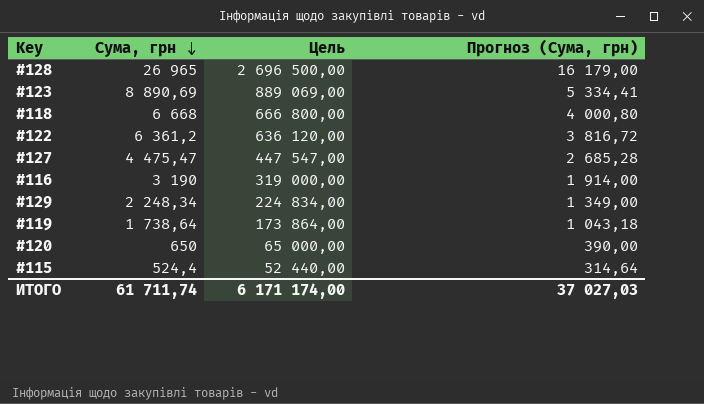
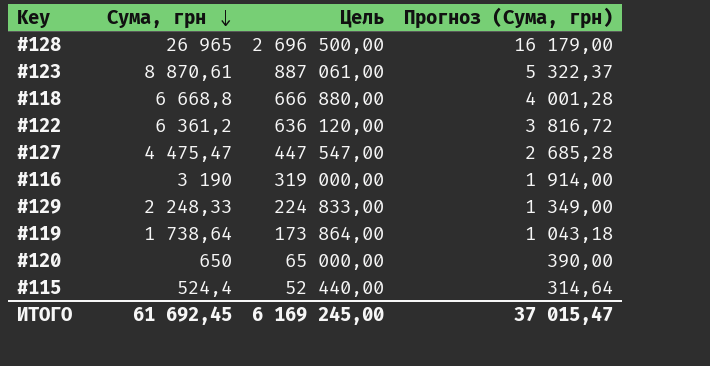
#123 | Сума, грн: 8 890,69 -> 8 870,61
#123 | Цель: 889 069,00 -> 887 061,00
#123 | Прогноз (Сума, грн): 5 334,41 -> 5 322,37
#118 | Сума, грн: 6 668 -> 6 668,8
#118 | Цель: 666 800,00 -> 666 880,00
#118 | Прогноз (Сума, грн): 4 000,80 -> 4 001,28
#129 | Сума, грн: 2 248,34 -> 2 248,33
#129 | Цель: 224 834,00 -> 224 833,00
ИТОГО | Сума, грн: 61 711,74 -> 61 692,45
ИТОГО | Цель: 6 171 174,00 -> 6 169 245,00
ИТОГО | Прогноз (Сума, грн): 37 027,03 -> 37 015,47

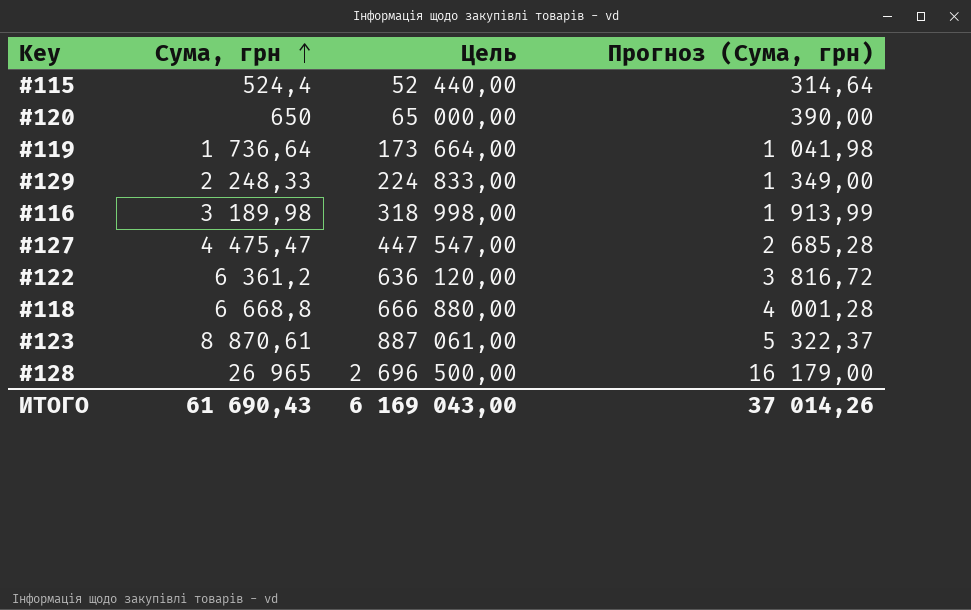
row order: Сума, грн descending -> Сума, грн ascending
#119 | Сума, грн: 1 738,64 -> 1 736,64
#119 | Цель: 173 864,00 -> 173 664,00
#119 | Прогноз (Сума, грн): 1 043,18 -> 1 041,98
#116 | Сума, грн: 3 190 -> 3 189,98
#116 | Цель: 319 000,00 -> 318 998,00
#116 | Прогноз (Сума, грн): 1 914,00 -> 1 913,99
ИТОГО | Сума, грн: 61 692,45 -> 61 690,43
ИТОГО | Цель: 6 169 245,00 -> 6 169 043,00
ИТОГО | Прогноз (Сума, грн): 37 015,47 -> 37 014,26

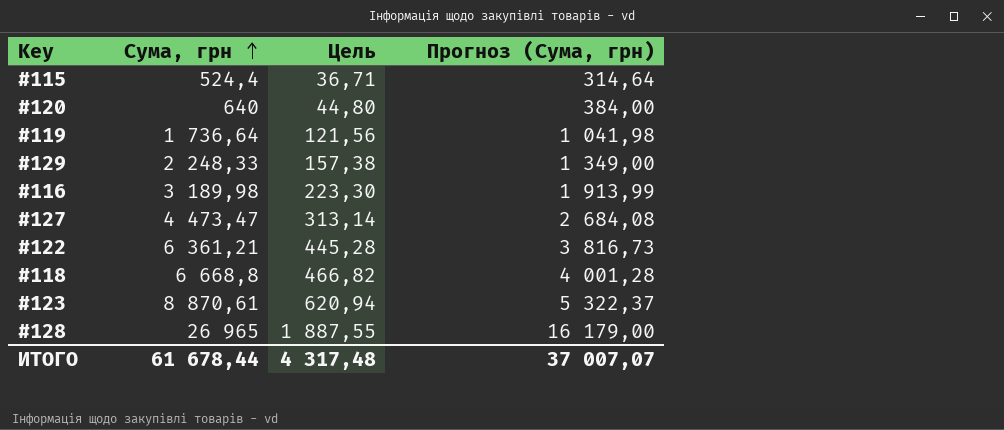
column Цель | formula: [Сума, грн] * 100 -> [Сума, грн] * 0,07
#120 | Сума, грн: 650 -> 640
#120 | Прогноз (Сума, грн): 390,00 -> 384,00
#127 | Сума, грн: 4 475,47 -> 4 473,47
#127 | Прогноз (Сума, грн): 2 685,28 -> 2 684,08
#122 | Сума, грн: 6 361,2 -> 6 361,21
#122 | Прогноз (Сума, грн): 3 816,72 -> 3 816,73
ИТОГО | Сума, грн: 61 690,43 -> 61 678,44
ИТОГО | Цель: 6 169 043,00 -> 4 317,48
ИТОГО | Прогноз (Сума, грн): 37 014,26 -> 37 007,07

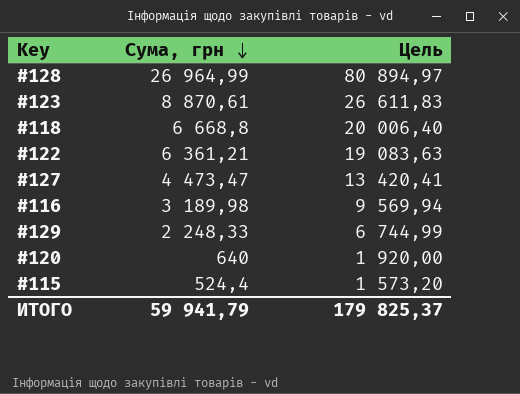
row order: Сума, грн ascending -> Сума, грн descending
column Прогноз (Сума, грн) | formula: [Сума, грн] * 0,6 -> none
column Цель | formula: [Сума, грн] * 0,07 -> [Сума, грн] * 3
row #119: 1 736,64 | 121,56 | 1 041,98 -> none
#128 | Сума, грн: 26 965 -> 26 964,99
ИТОГО | Сума, грн: 61 678,44 -> 59 941,79
ИТОГО | Цель: 4 317,48 -> 179 825,37

